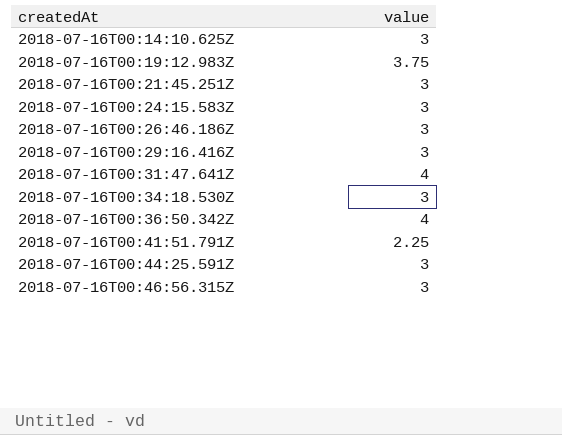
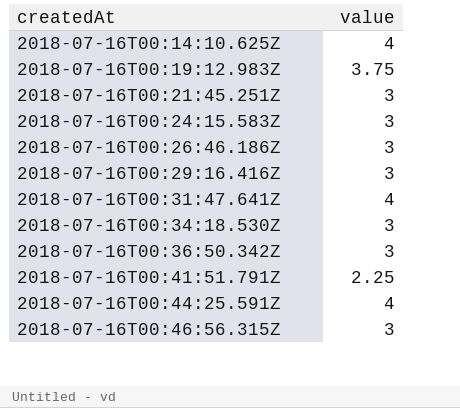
2018-07-16T00:14:10.625Z | value: 3 -> 4
2018-07-16T00:36:50.342Z | value: 4 -> 3
2018-07-16T00:44:25.591Z | value: 3 -> 4

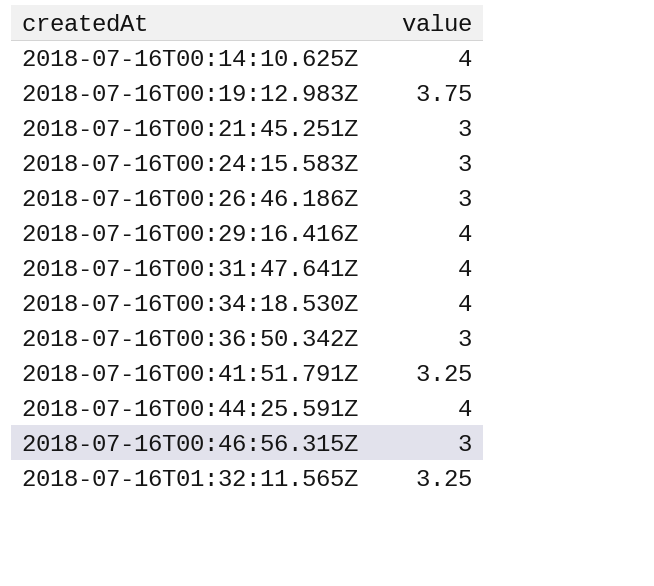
2018-07-16T00:29:16.416Z | value: 3 -> 4
2018-07-16T00:34:18.530Z | value: 3 -> 4
2018-07-16T00:41:51.791Z | value: 2.25 -> 3.25
row 2018-07-16T01:32:11.565Z: none -> 3.25

